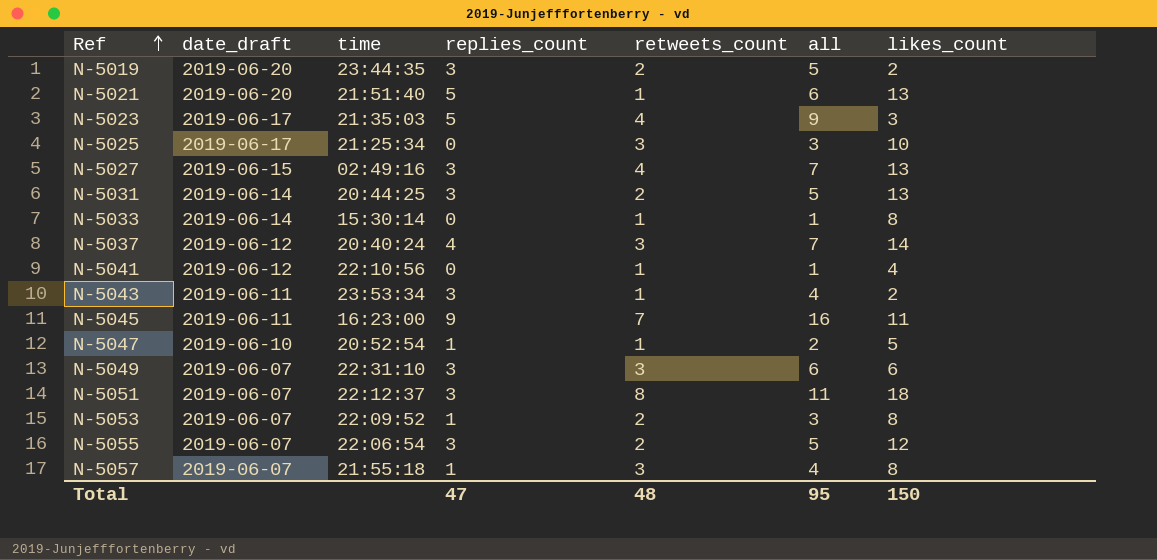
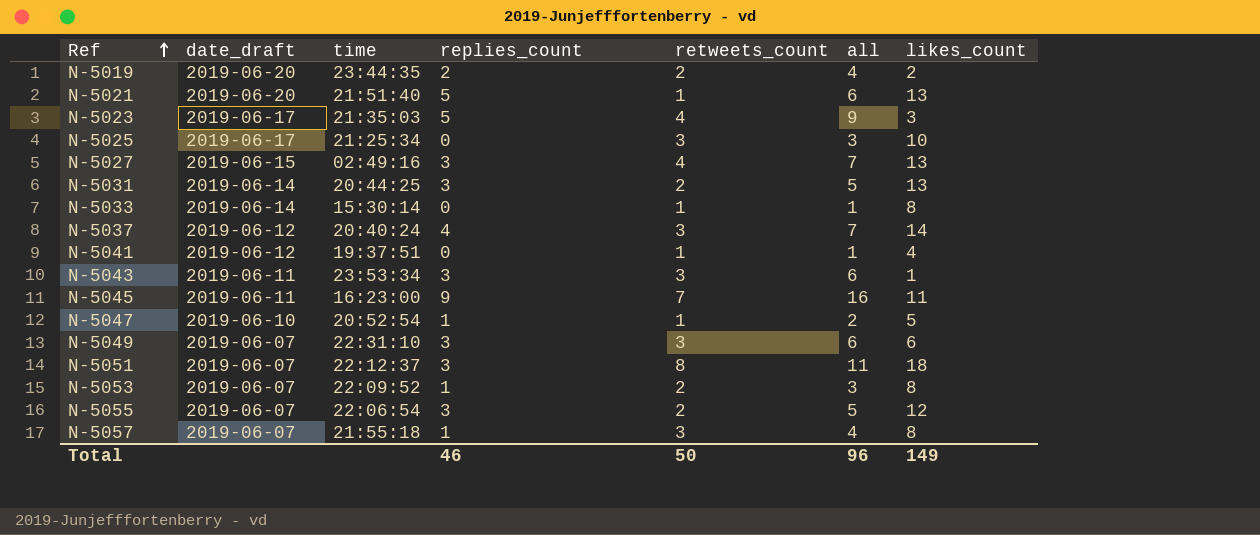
N-5019 | replies_count: 3 -> 2
N-5019 | all: 5 -> 4
N-5041 | time: 22:10:56 -> 19:37:51
N-5043 | retweets_count: 1 -> 3
N-5043 | all: 4 -> 6
N-5043 | likes_count: 2 -> 1
Total | replies_count: 47 -> 46
Total | retweets_count: 48 -> 50
Total | all: 95 -> 96
Total | likes_count: 150 -> 149

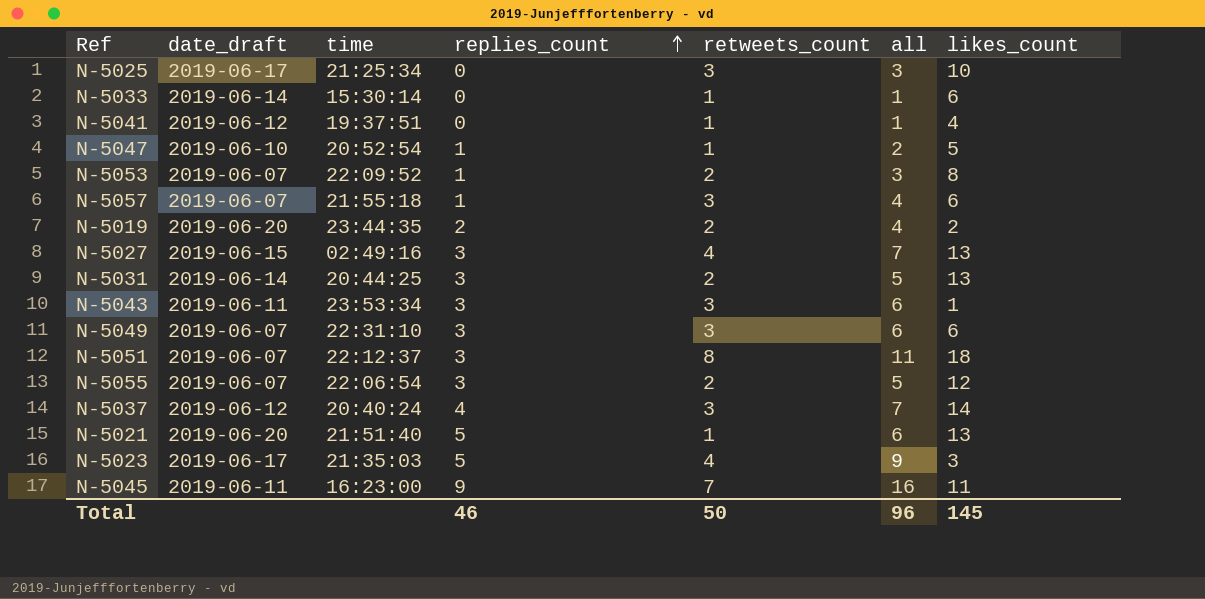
row order: Ref ascending -> replies_count ascending
N-5033 | likes_count: 8 -> 6
N-5057 | likes_count: 8 -> 6
Total | likes_count: 149 -> 145

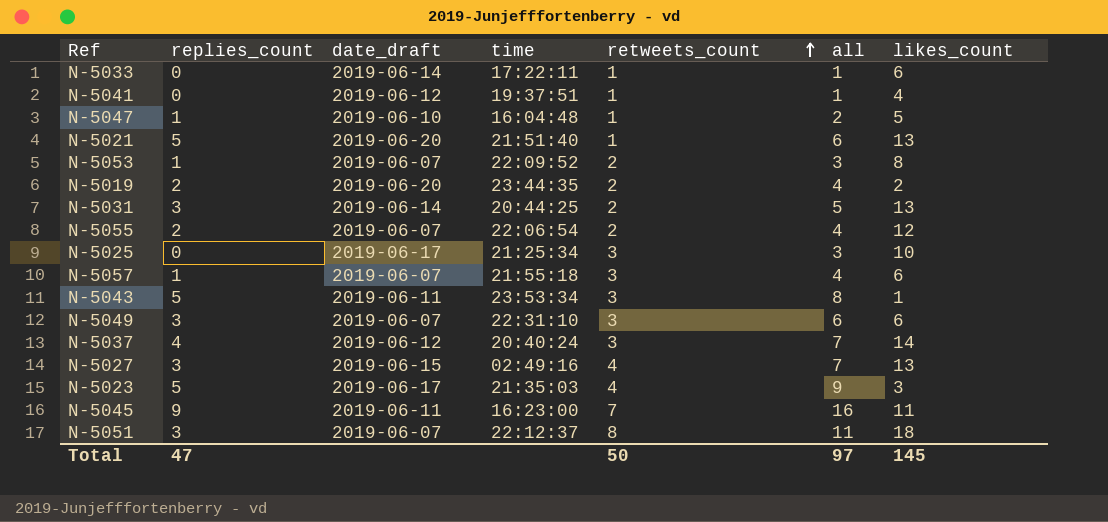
row order: replies_count ascending -> retweets_count ascending
column replies_count | position: 4 -> 2
N-5033 | time: 15:30:14 -> 17:22:11
N-5047 | time: 20:52:54 -> 16:04:48
N-5055 | replies_count: 3 -> 2
N-5055 | all: 5 -> 4
N-5043 | replies_count: 3 -> 5
N-5043 | all: 6 -> 8
Total | replies_count: 46 -> 47
Total | all: 96 -> 97

